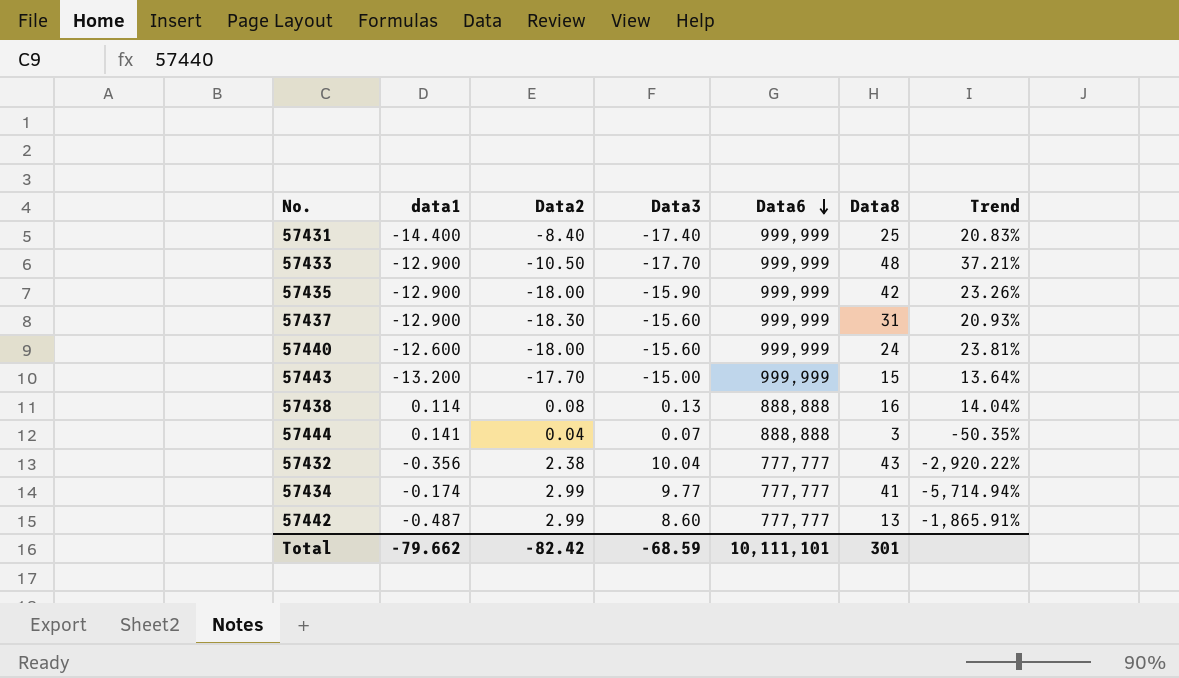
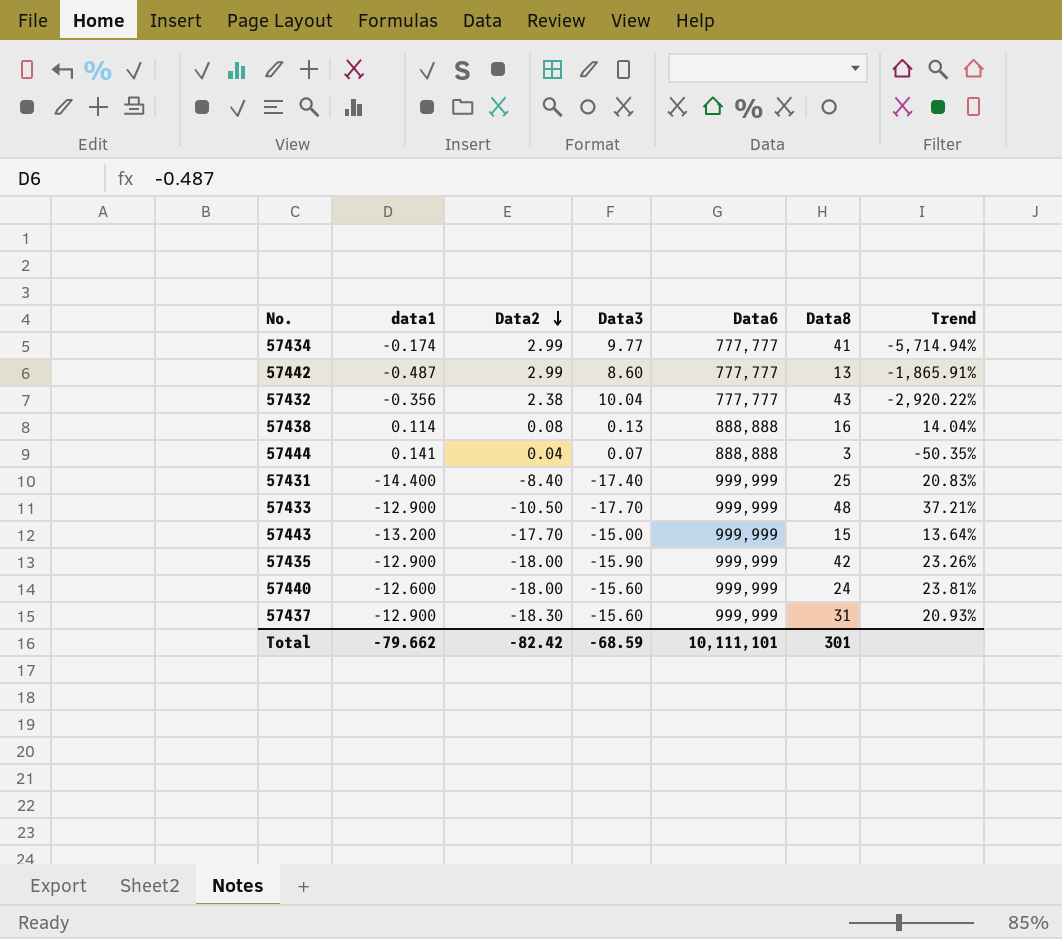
row order: Data6 descending -> Data2 descending

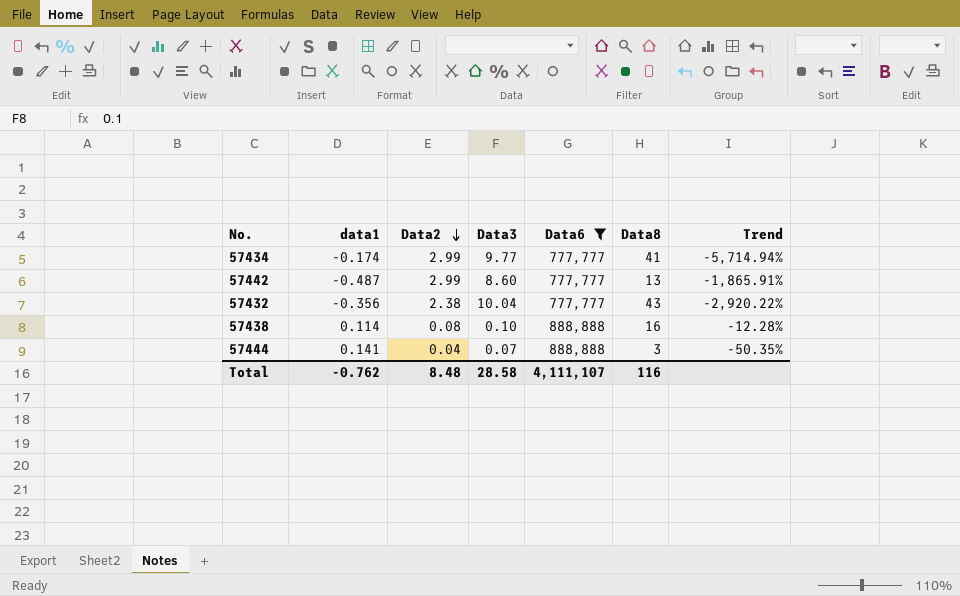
filter: none -> Data6 != 999,999
57438 | Data3: 0.13 -> 0.10
57438 | Trend: 14.04% -> -12.28%
Total | data1: -79.662 -> -0.762
Total | Data2: -82.42 -> 8.48
Total | Data3: -68.59 -> 28.58
Total | Data6: 10,111,101 -> 4,111,107
Total | Data8: 301 -> 116

